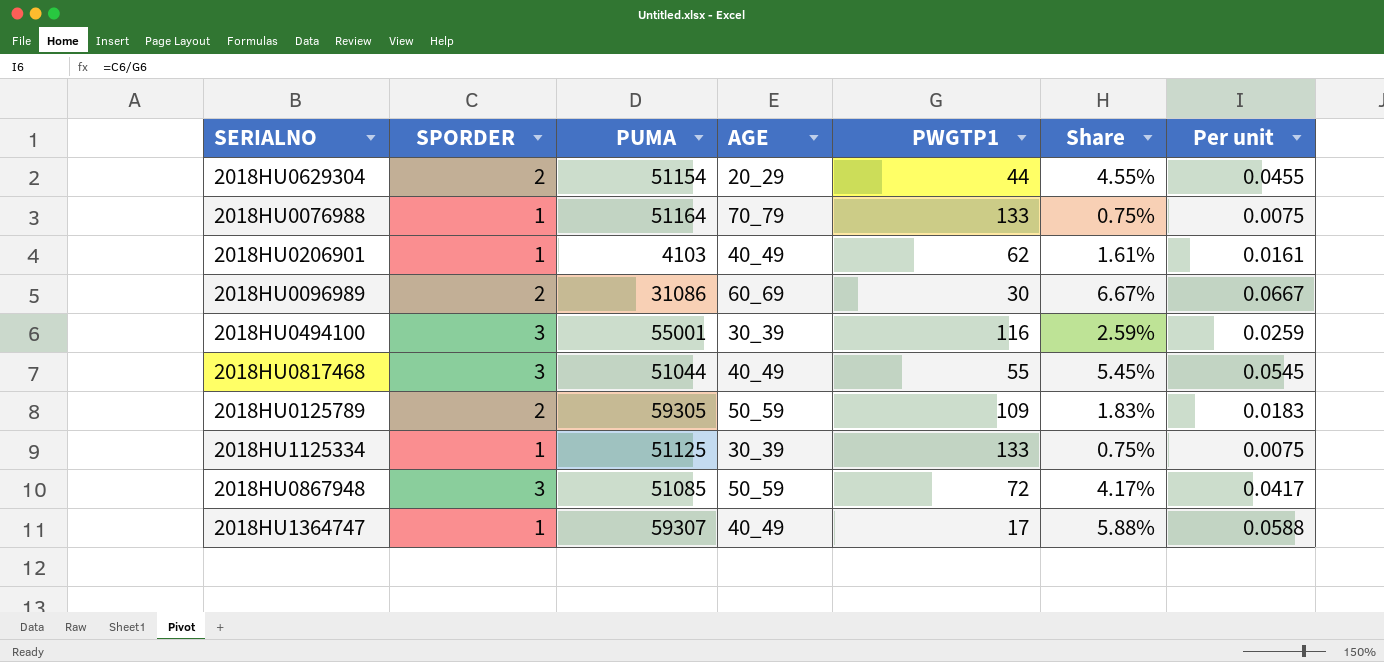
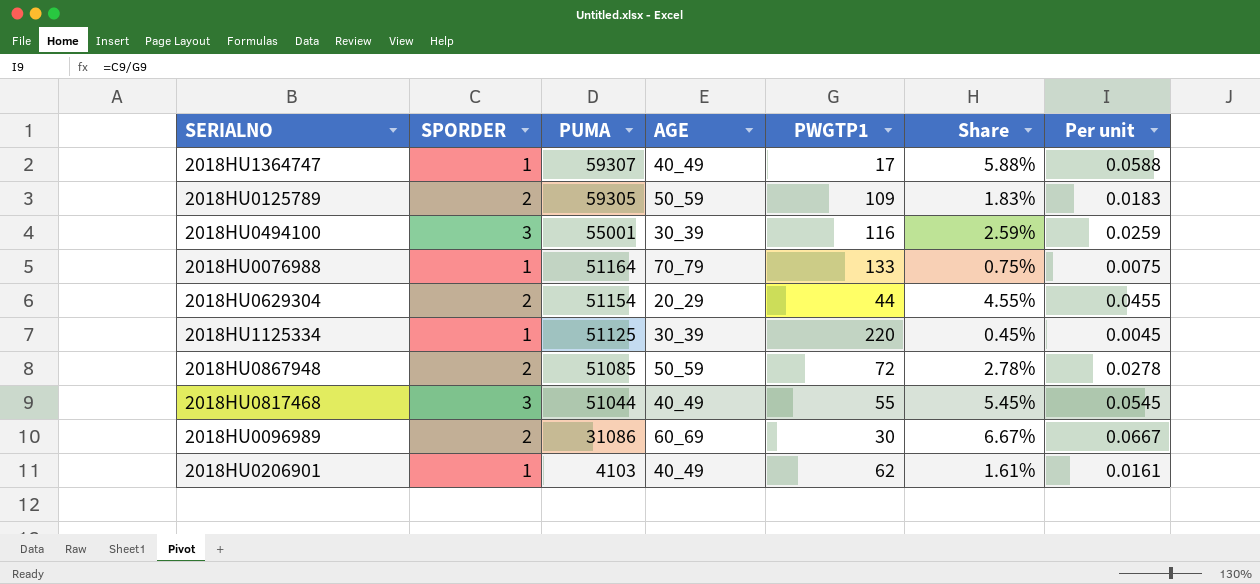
row order: none -> PUMA descending
2018HU1125334 | PWGTP1: 133 -> 220
2018HU1125334 | Share: 0.75% -> 0.45%
2018HU1125334 | Per unit: 0.0075 -> 0.0045
2018HU0867948 | SPORDER: 3 -> 2
2018HU0867948 | Share: 4.17% -> 2.78%
2018HU0867948 | Per unit: 0.0417 -> 0.0278

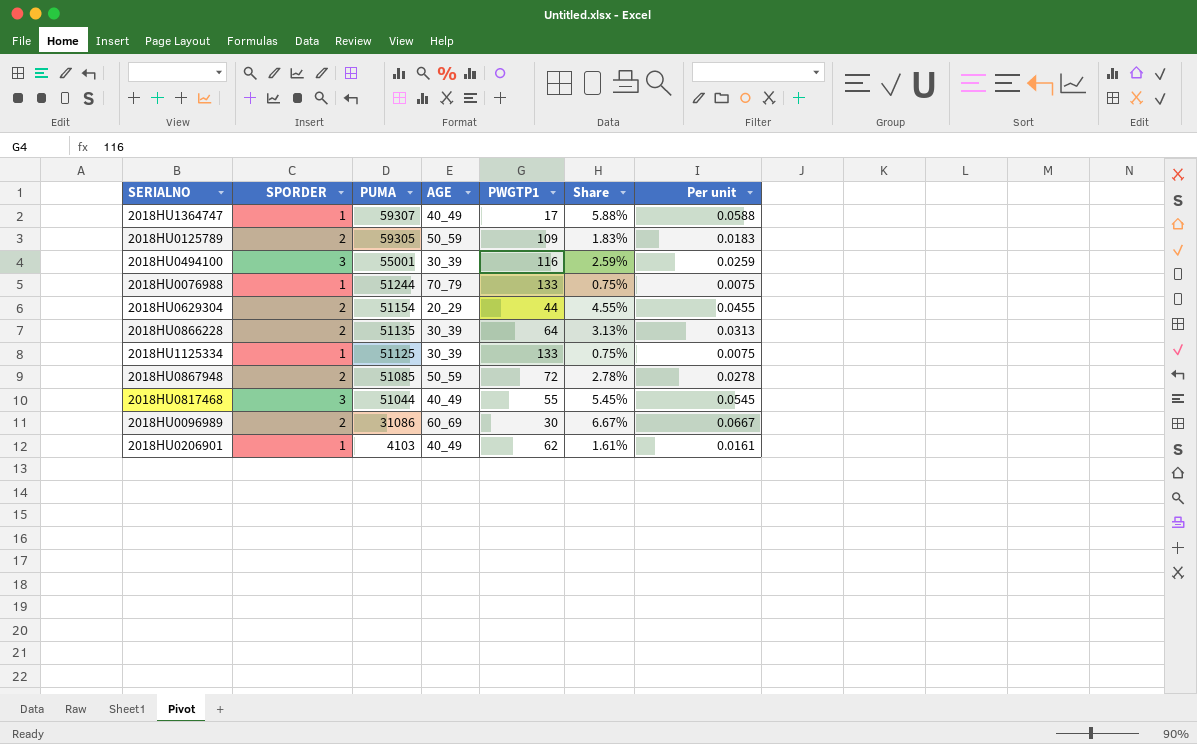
2018HU0076988 | PUMA: 51164 -> 51244
row 2018HU0866228: none -> 2 | 51135 | 30_39 | 64 | 3.13% | 0.0313
2018HU1125334 | PWGTP1: 220 -> 133
2018HU1125334 | Share: 0.45% -> 0.75%
2018HU1125334 | Per unit: 0.0045 -> 0.0075

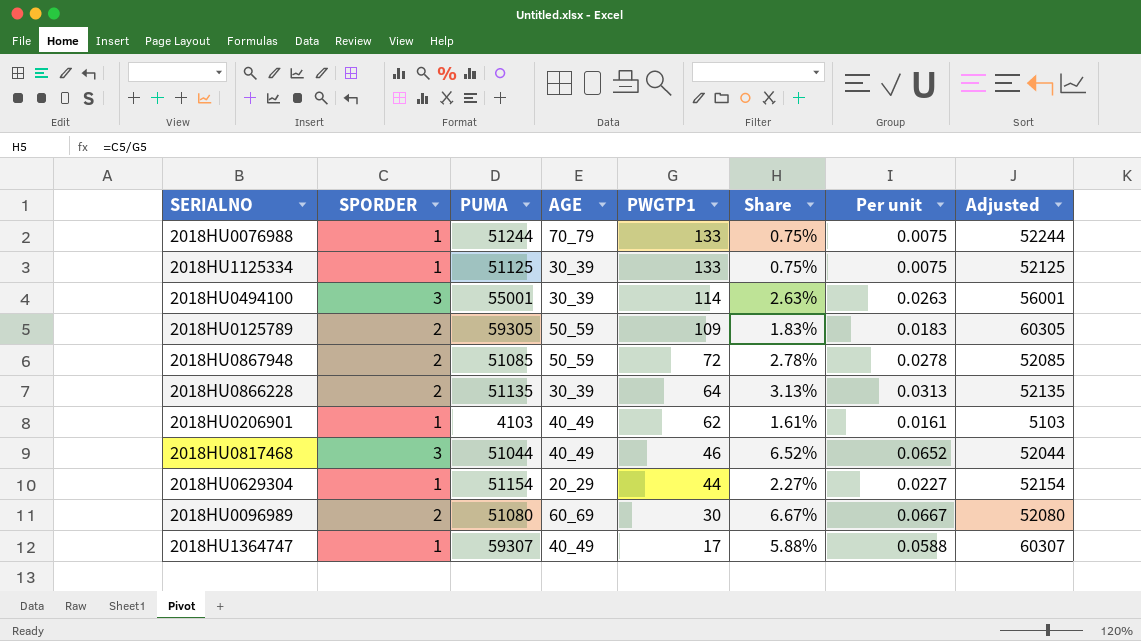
row order: PUMA descending -> PWGTP1 descending
column Adjusted | formula: none -> [PUMA] + 1000
2018HU0494100 | PWGTP1: 116 -> 114
2018HU0494100 | Share: 2.59% -> 2.63%
2018HU0494100 | Per unit: 0.0259 -> 0.0263
2018HU0817468 | PWGTP1: 55 -> 46
2018HU0817468 | Share: 5.45% -> 6.52%
2018HU0817468 | Per unit: 0.0545 -> 0.0652
2018HU0629304 | SPORDER: 2 -> 1
2018HU0629304 | Share: 4.55% -> 2.27%
2018HU0629304 | Per unit: 0.0455 -> 0.0227
2018HU0096989 | PUMA: 31086 -> 51080

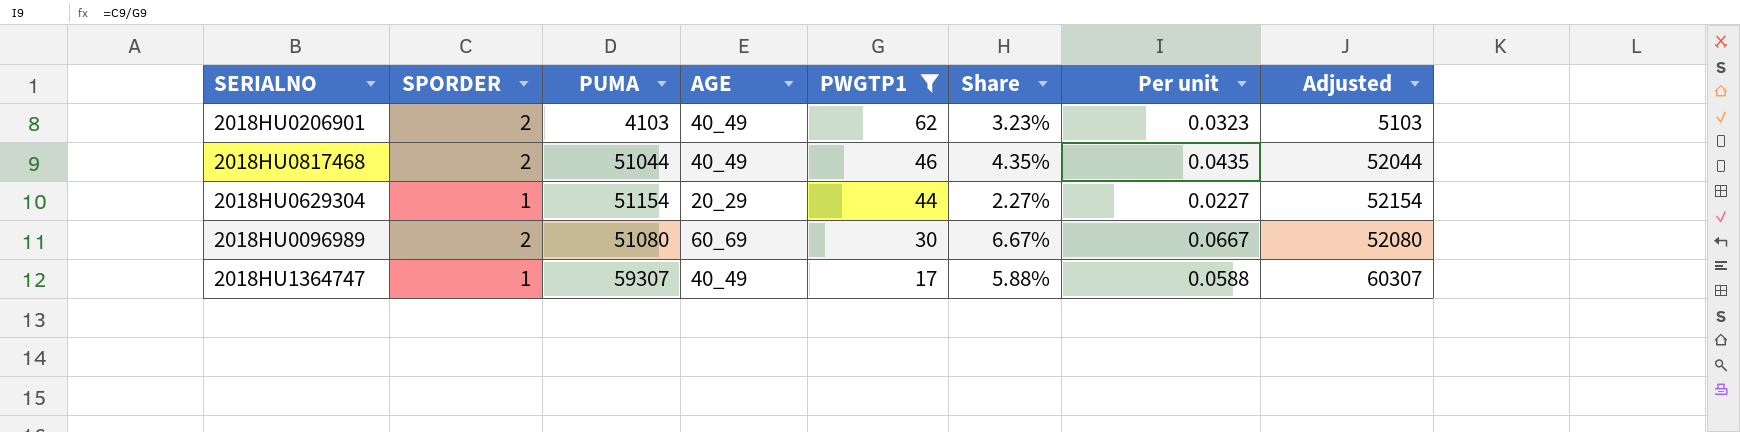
filter: none -> PWGTP1 <= 62
2018HU0206901 | SPORDER: 1 -> 2
2018HU0206901 | Share: 1.61% -> 3.23%
2018HU0206901 | Per unit: 0.0161 -> 0.0323
2018HU0817468 | SPORDER: 3 -> 2
2018HU0817468 | Share: 6.52% -> 4.35%
2018HU0817468 | Per unit: 0.0652 -> 0.0435

